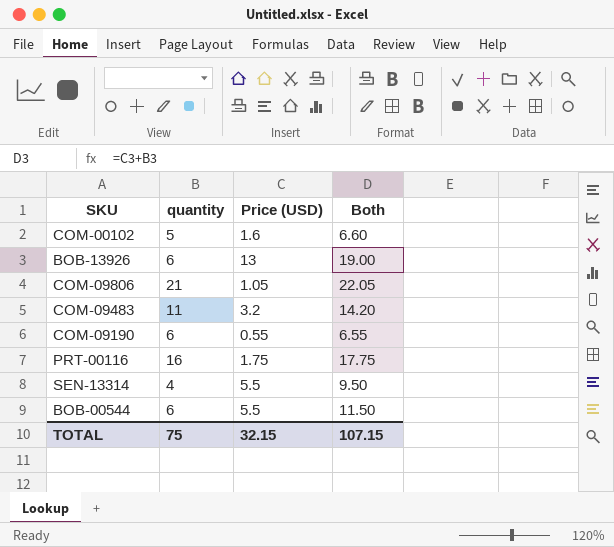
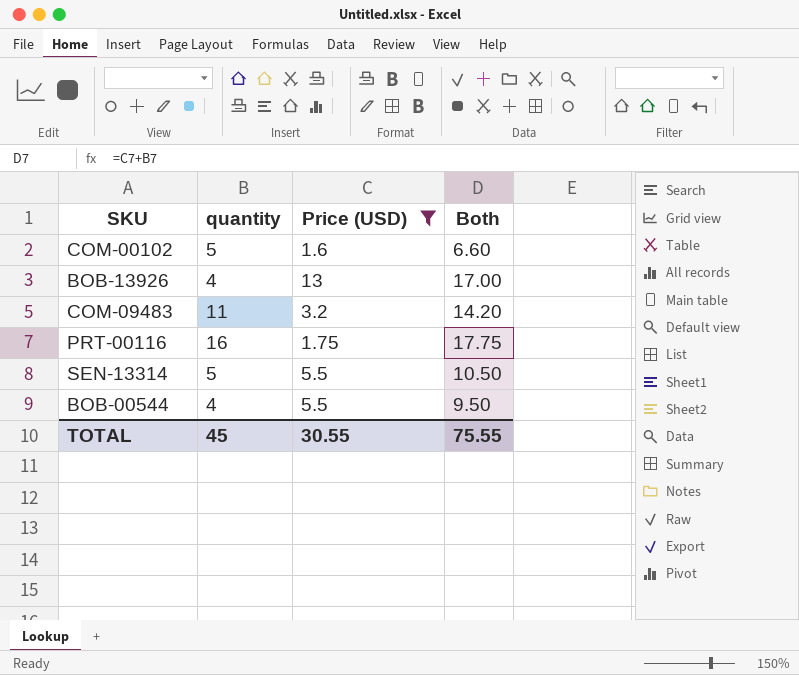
filter: none -> Price (USD) >= 1.6
BOB-13926 | quantity: 6 -> 4
BOB-13926 | Both: 19.00 -> 17.00
SEN-13314 | quantity: 4 -> 5
SEN-13314 | Both: 9.50 -> 10.50
BOB-00544 | quantity: 6 -> 4
BOB-00544 | Both: 11.50 -> 9.50
TOTAL | quantity: 75 -> 45
TOTAL | Price (USD): 32.15 -> 30.55
TOTAL | Both: 107.15 -> 75.55

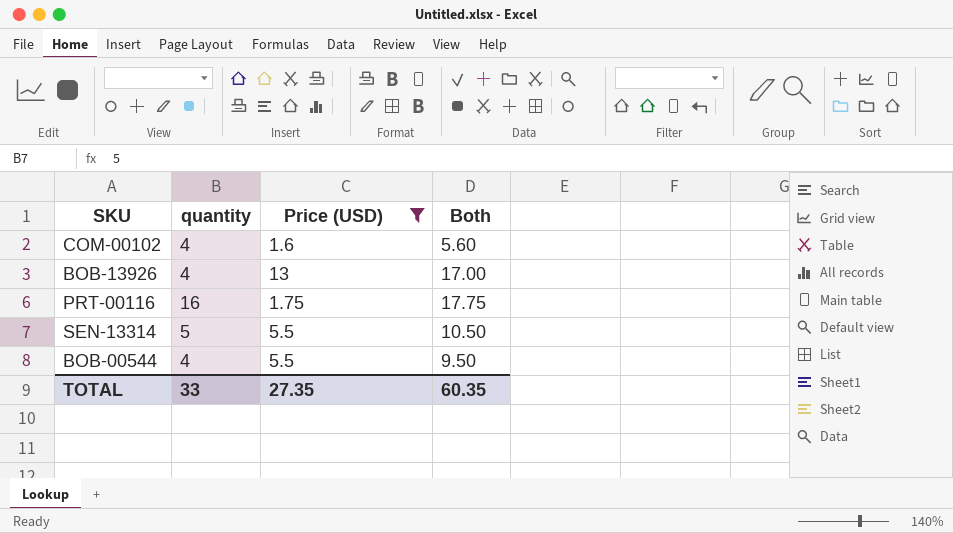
row COM-09483: 11 | 3.2 | 14.20 -> none
COM-00102 | quantity: 5 -> 4
COM-00102 | Both: 6.60 -> 5.60
TOTAL | quantity: 45 -> 33
TOTAL | Price (USD): 30.55 -> 27.35
TOTAL | Both: 75.55 -> 60.35

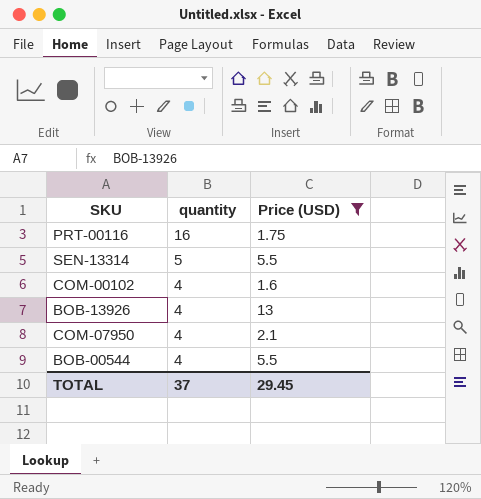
row order: none -> quantity descending
column Both | formula: [quantity] + [Price (USD)] -> none
row COM-07950: none -> 4 | 2.1
TOTAL | quantity: 33 -> 37
TOTAL | Price (USD): 27.35 -> 29.45

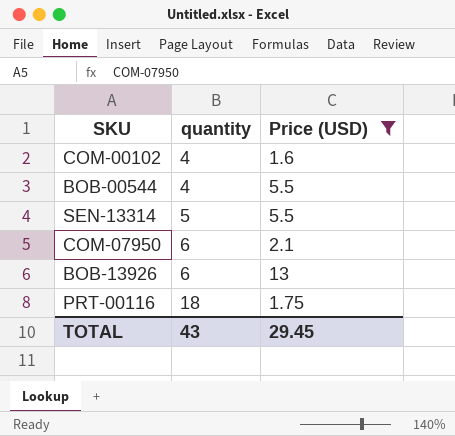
row order: quantity descending -> quantity ascending
COM-07950 | quantity: 4 -> 6
BOB-13926 | quantity: 4 -> 6
PRT-00116 | quantity: 16 -> 18
TOTAL | quantity: 37 -> 43

